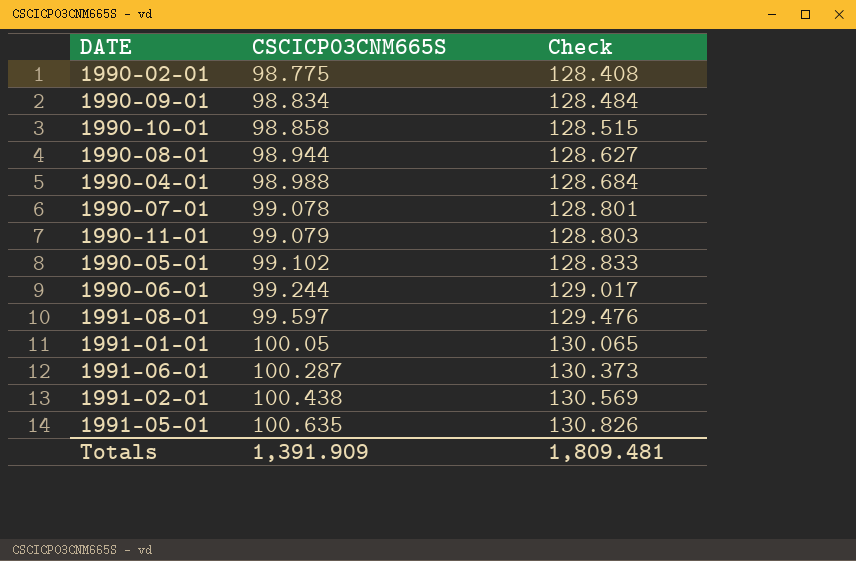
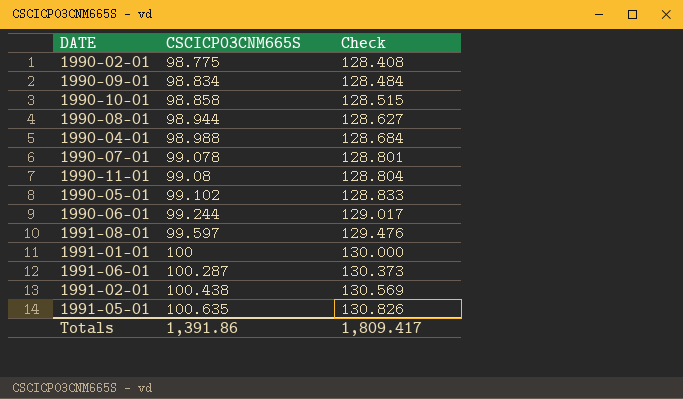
1990-11-01 | CSCICP03CNM665S: 99.079 -> 99.08
1990-11-01 | Check: 128.803 -> 128.804
1991-01-01 | CSCICP03CNM665S: 100.05 -> 100
1991-01-01 | Check: 130.065 -> 130.000
Totals | CSCICP03CNM665S: 1,391.909 -> 1,391.86
Totals | Check: 1,809.481 -> 1,809.417

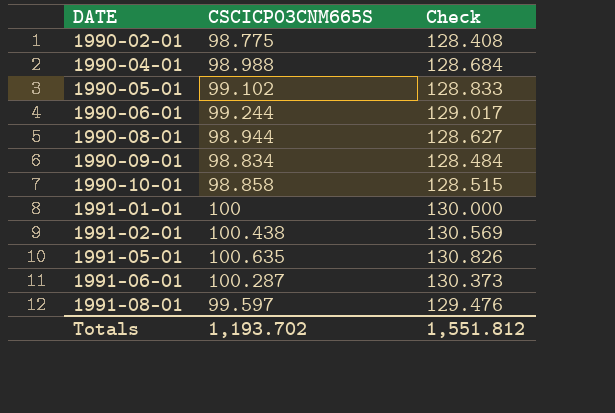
row order: CSCICP03CNM665S ascending -> DATE ascending
row 1990-07-01: 99.078 | 128.801 -> none
row 1990-11-01: 99.08 | 128.804 -> none
Totals | CSCICP03CNM665S: 1,391.86 -> 1,193.702
Totals | Check: 1,809.417 -> 1,551.812

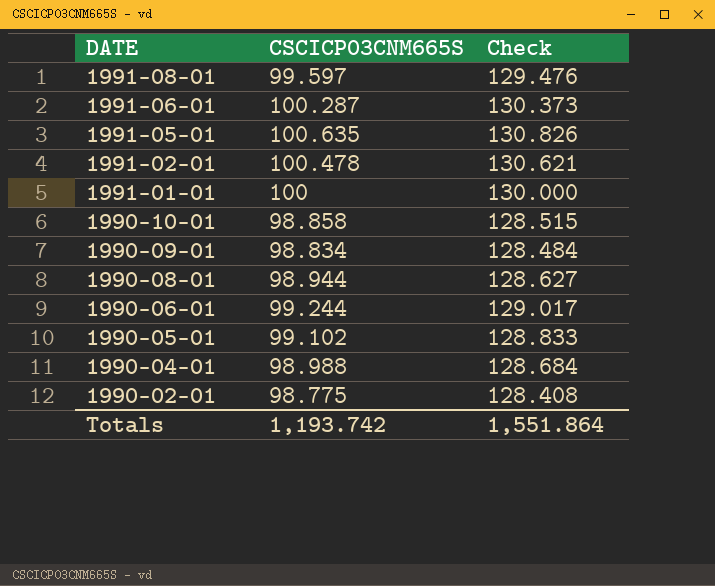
row order: DATE ascending -> DATE descending
1991-02-01 | CSCICP03CNM665S: 100.438 -> 100.478
1991-02-01 | Check: 130.569 -> 130.621
Totals | CSCICP03CNM665S: 1,193.702 -> 1,193.742
Totals | Check: 1,551.812 -> 1,551.864

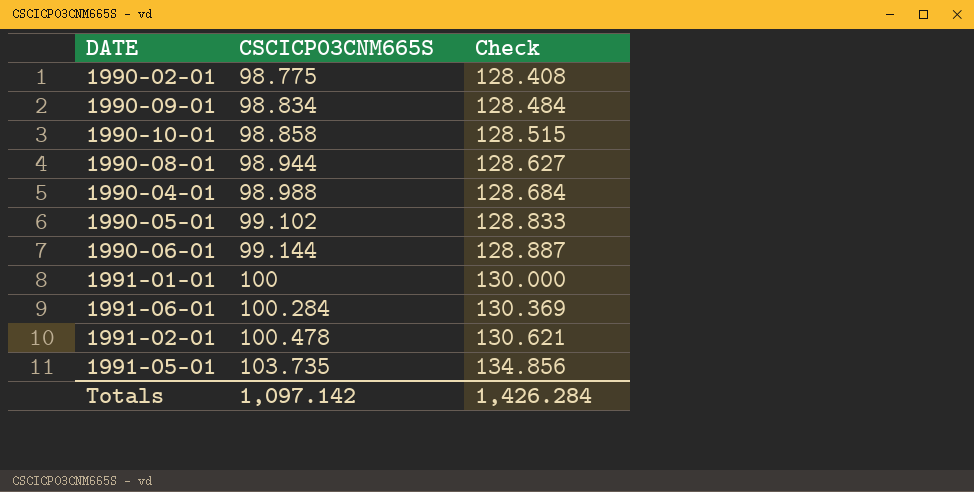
row order: DATE descending -> CSCICP03CNM665S ascending
row 1991-08-01: 99.597 | 129.476 -> none
1990-06-01 | CSCICP03CNM665S: 99.244 -> 99.144
1990-06-01 | Check: 129.017 -> 128.887
1991-06-01 | CSCICP03CNM665S: 100.287 -> 100.284
1991-06-01 | Check: 130.373 -> 130.369
1991-05-01 | CSCICP03CNM665S: 100.635 -> 103.735
1991-05-01 | Check: 130.826 -> 134.856
Totals | CSCICP03CNM665S: 1,193.742 -> 1,097.142
Totals | Check: 1,551.864 -> 1,426.284

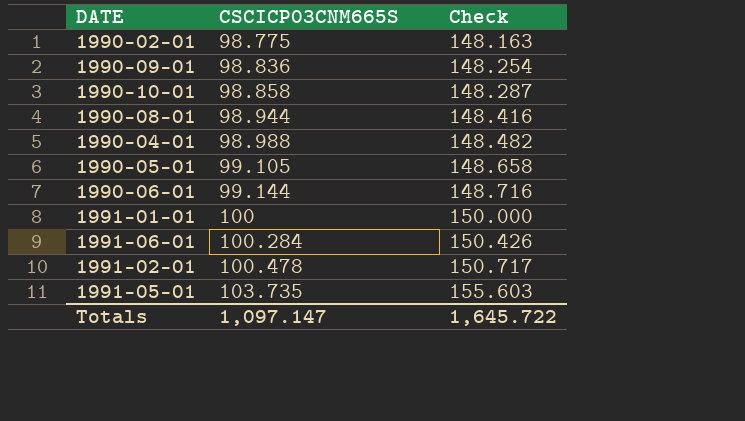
column Check | formula: [CSCICP03CNM665S] * 1.3 -> [CSCICP03CNM665S] * 1.5
1990-09-01 | CSCICP03CNM665S: 98.834 -> 98.836
1990-05-01 | CSCICP03CNM665S: 99.102 -> 99.105
Totals | CSCICP03CNM665S: 1,097.142 -> 1,097.147
Totals | Check: 1,426.284 -> 1,645.722

